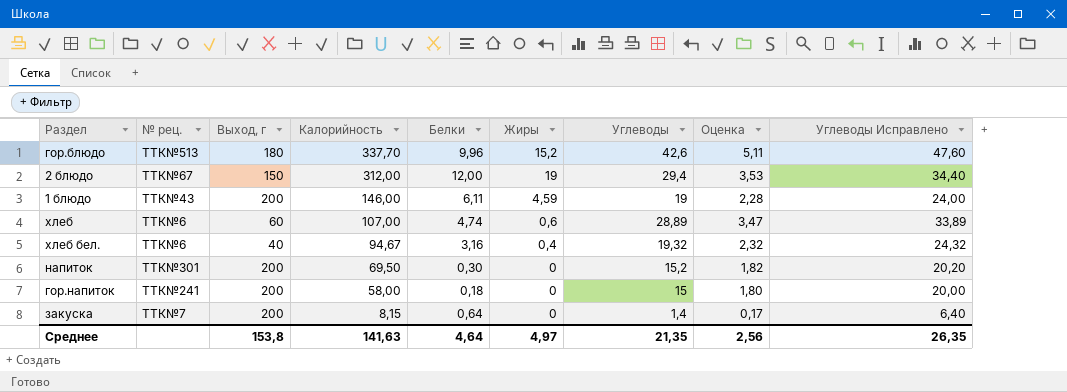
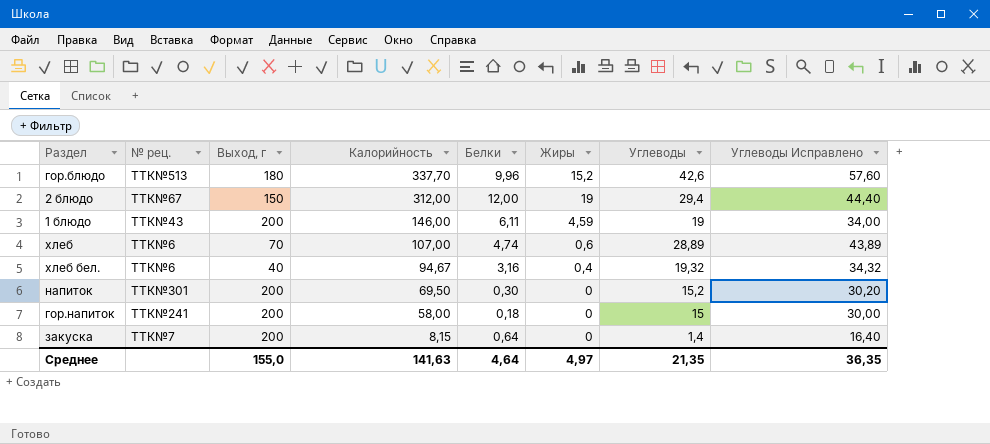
column Оценка | formula: [Углеводы] * 0,12 -> none
column Углеводы Исправлено | formula: [Углеводы] + 5 -> [Углеводы] + 15
хлеб | Выход, г: 60 -> 70
Среднее | Выход, г: 153,8 -> 155,0
Среднее | Углеводы Исправлено: 26,35 -> 36,35

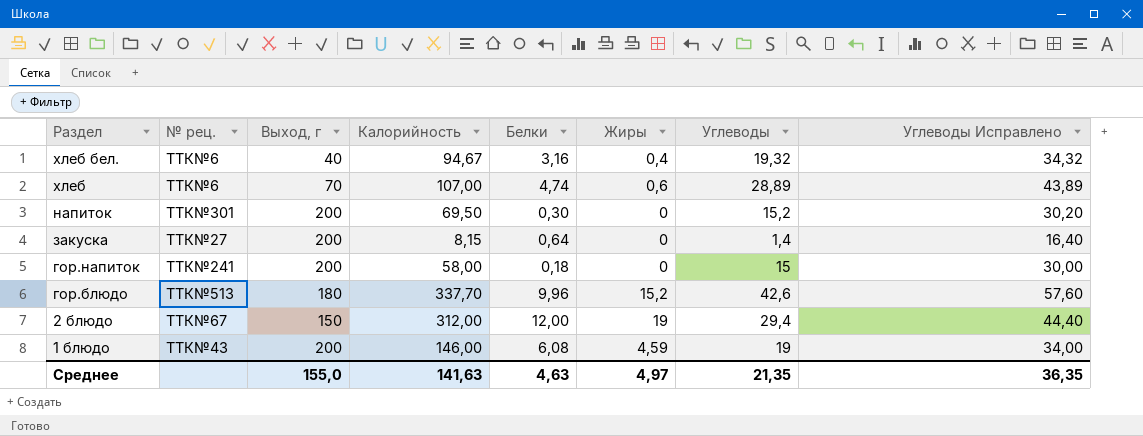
row order: Калорийность descending -> Раздел descending
закуска | № рец.: ТТК№7 -> ТТК№27
1 блюдо | Белки: 6,11 -> 6,08
Среднее | Белки: 4,64 -> 4,63

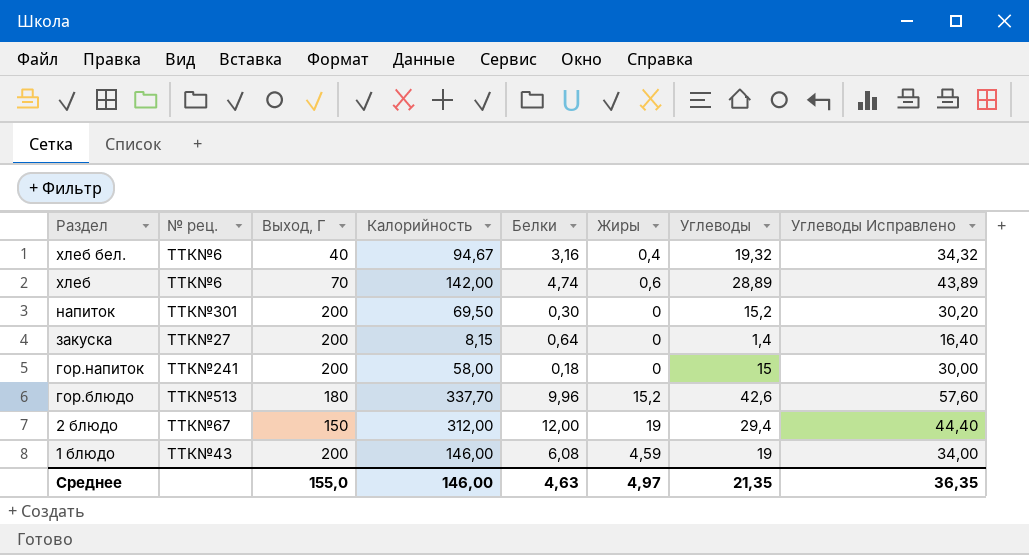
column name: Выход, г -> Выход, Г
хлеб | Калорийность: 107,00 -> 142,00
Среднее | Калорийность: 141,63 -> 146,00

